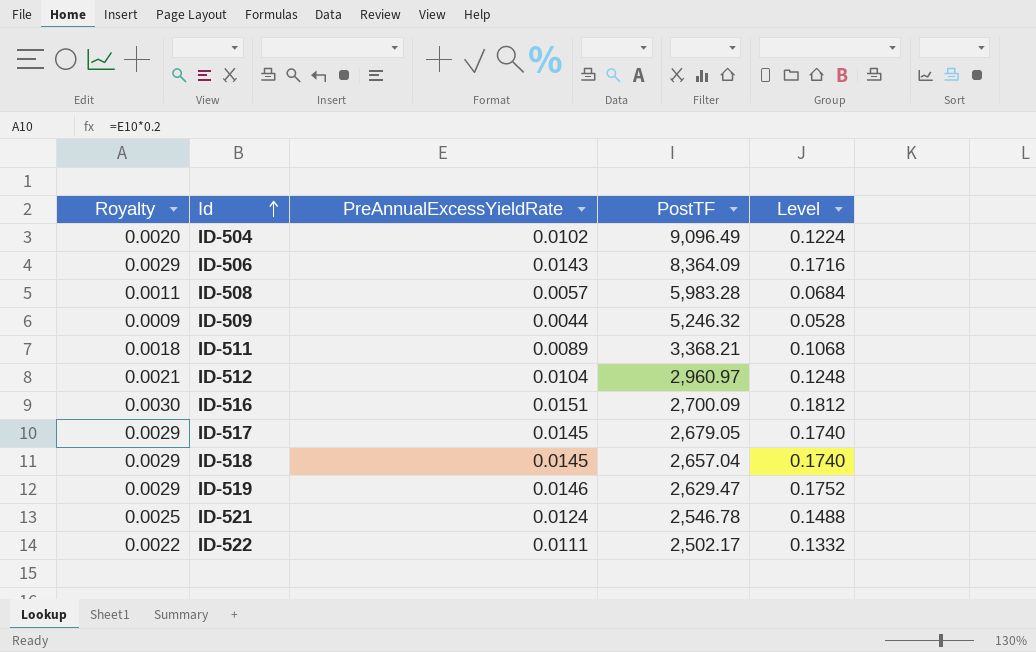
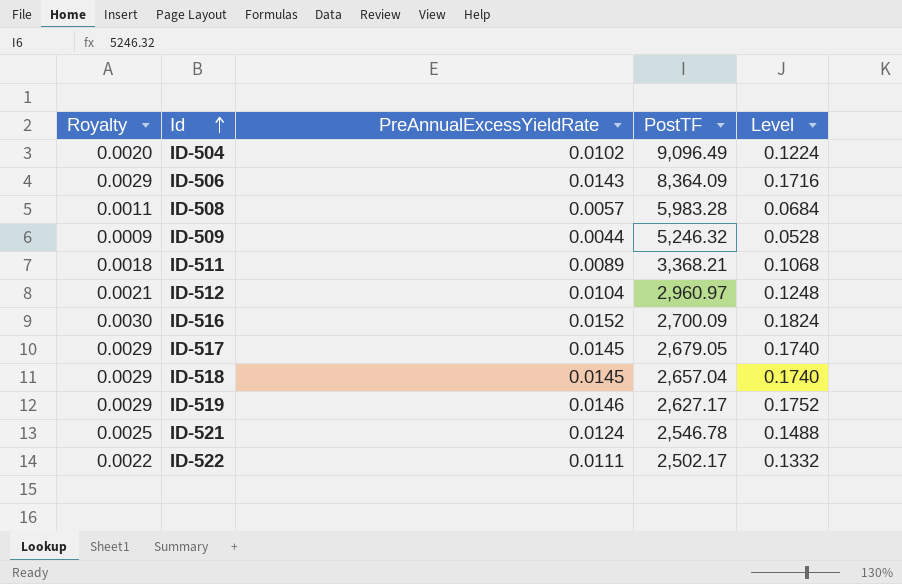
ID-516 | PreAnnualExcessYieldRate: 0.0151 -> 0.0152
ID-516 | Level: 0.1812 -> 0.1824
ID-519 | PostTF: 2,629.47 -> 2,627.17

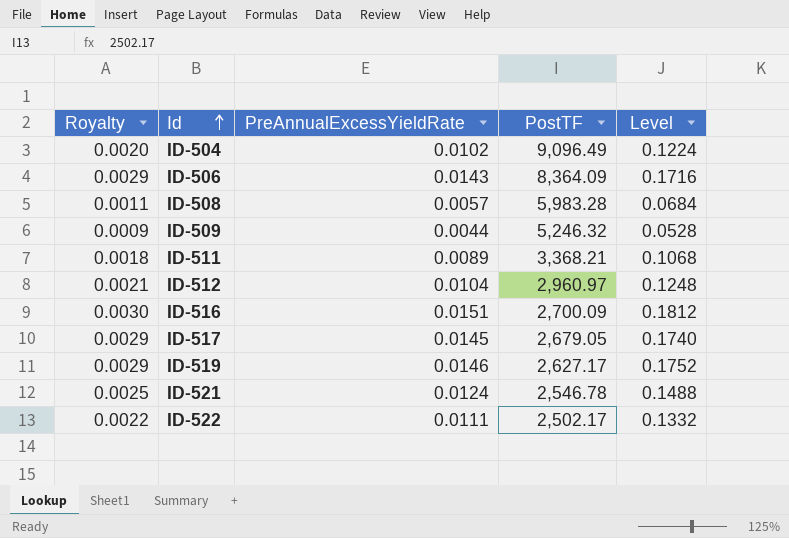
row ID-518: 0.0029 | 0.0145 | 2,657.04 | 0.1740 -> none
ID-516 | PreAnnualExcessYieldRate: 0.0152 -> 0.0151
ID-516 | Level: 0.1824 -> 0.1812

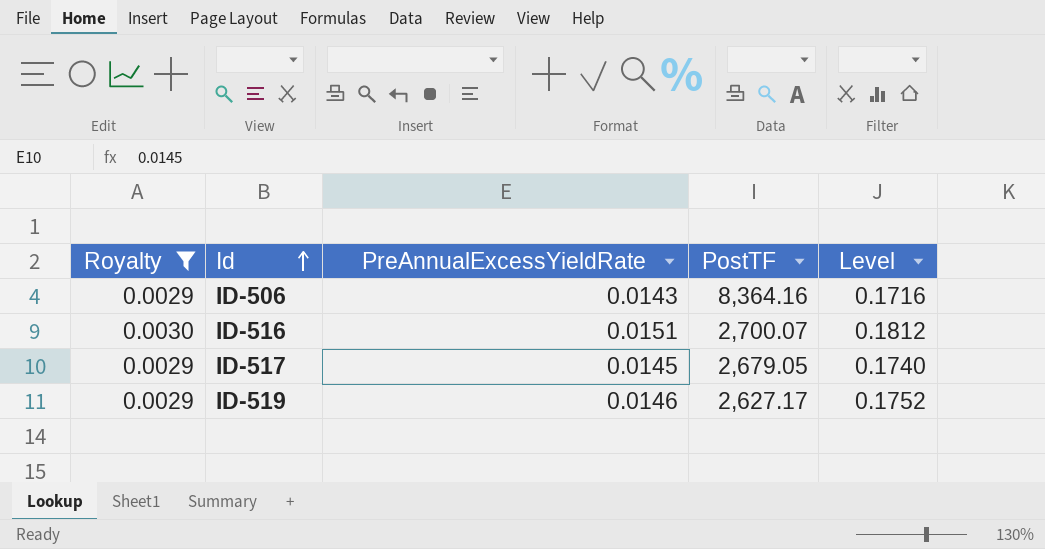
filter: none -> Royalty >= 0.0029
ID-506 | PostTF: 8,364.09 -> 8,364.16
ID-516 | PostTF: 2,700.09 -> 2,700.07

